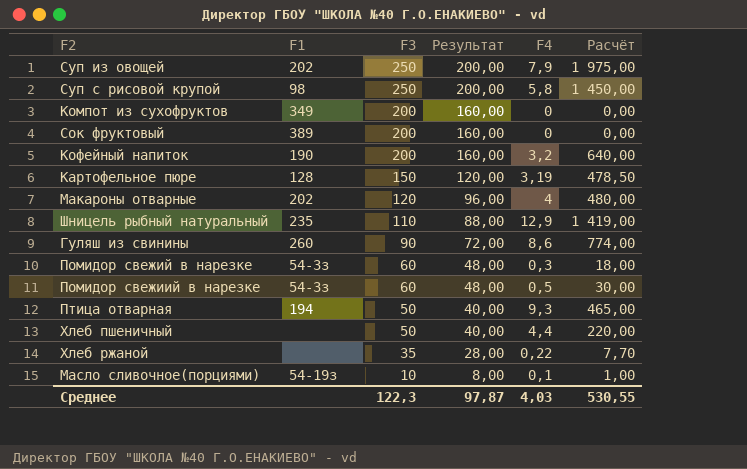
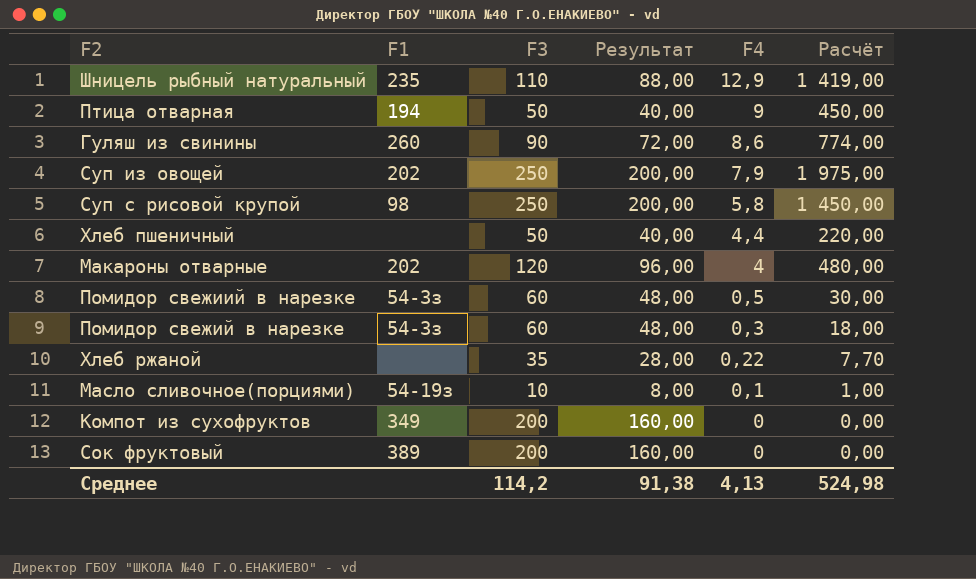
row order: F3 descending -> F4 descending
row Кофейный напиток: 190 | 200 | 160,00 | 3,2 | 640,00 -> none
row Картофельное пюре: 128 | 150 | 120,00 | 3,19 | 478,50 -> none
Птица отварная | F4: 9,3 -> 9
Птица отварная | Расчёт: 465,00 -> 450,00
Среднее | F3: 122,3 -> 114,2
Среднее | Результат: 97,87 -> 91,38
Среднее | F4: 4,03 -> 4,13
Среднее | Расчёт: 530,55 -> 524,98

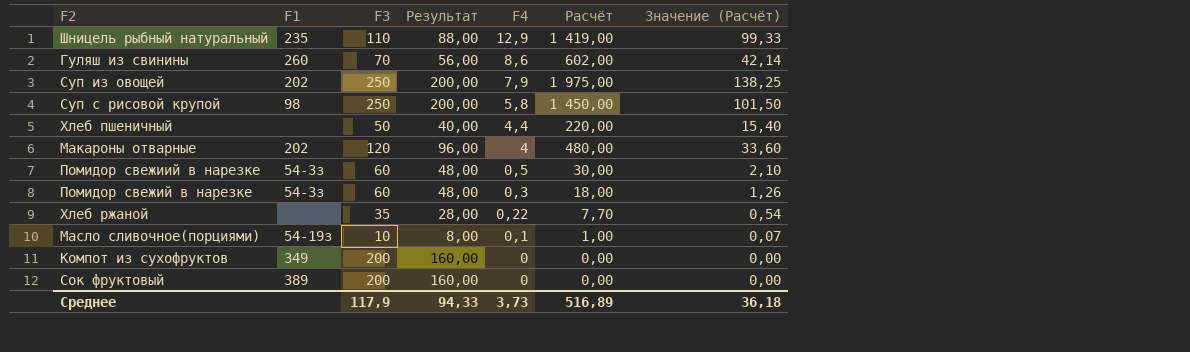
column Значение (Расчёт) | formula: none -> [Расчёт] * 0,07
row Птица отварная: 194 | 50 | 40,00 | 9 | 450,00 -> none
Гуляш из свинины | F3: 90 -> 70
Гуляш из свинины | Результат: 72,00 -> 56,00
Гуляш из свинины | Расчёт: 774,00 -> 602,00
Среднее | F3: 114,2 -> 117,9
Среднее | Результат: 91,38 -> 94,33
Среднее | F4: 4,13 -> 3,73
Среднее | Расчёт: 524,98 -> 516,89

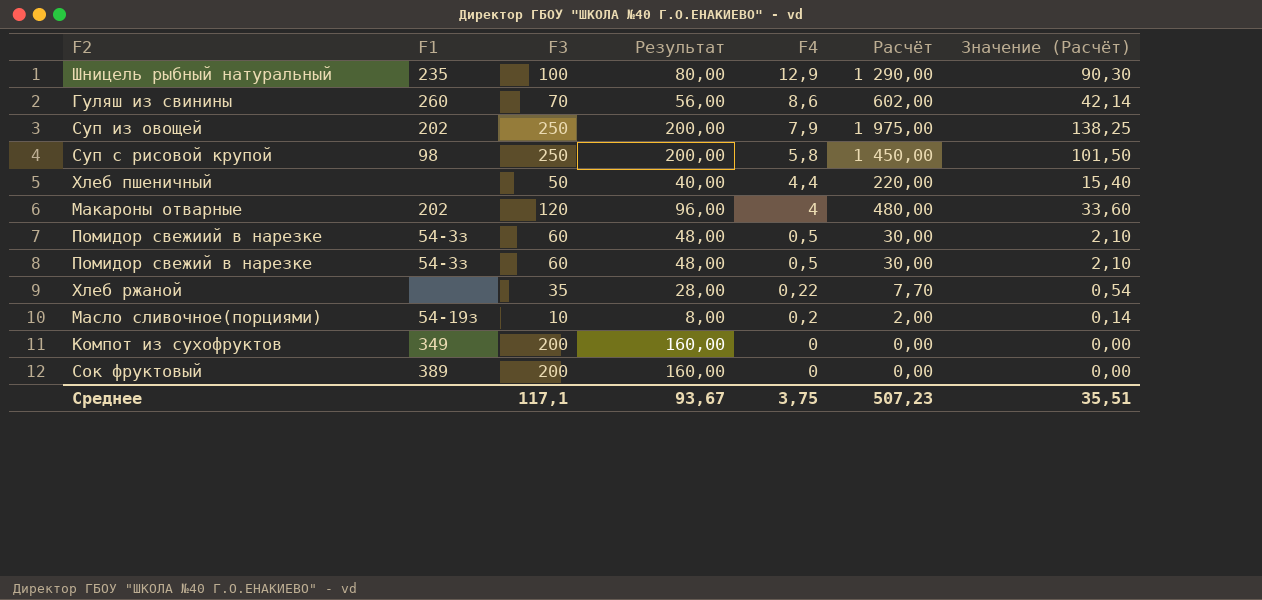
Шницель рыбный натуральный | F3: 110 -> 100
Шницель рыбный натуральный | Результат: 88,00 -> 80,00
Шницель рыбный натуральный | Расчёт: 1 419,00 -> 1 290,00
Шницель рыбный натуральный | Значение (Расчёт): 99,33 -> 90,30
Помидор свежий в нарезке | F4: 0,3 -> 0,5
Помидор свежий в нарезке | Расчёт: 18,00 -> 30,00
Помидор свежий в нарезке | Значение (Расчёт): 1,26 -> 2,10
Масло сливочное(порциями) | F4: 0,1 -> 0,2
Масло сливочное(порциями) | Расчёт: 1,00 -> 2,00
Масло сливочное(порциями) | Значение (Расчёт): 0,07 -> 0,14
Среднее | F3: 117,9 -> 117,1
Среднее | Результат: 94,33 -> 93,67
Среднее | F4: 3,73 -> 3,75
Среднее | Расчёт: 516,89 -> 507,23
Среднее | Значение (Расчёт): 36,18 -> 35,51

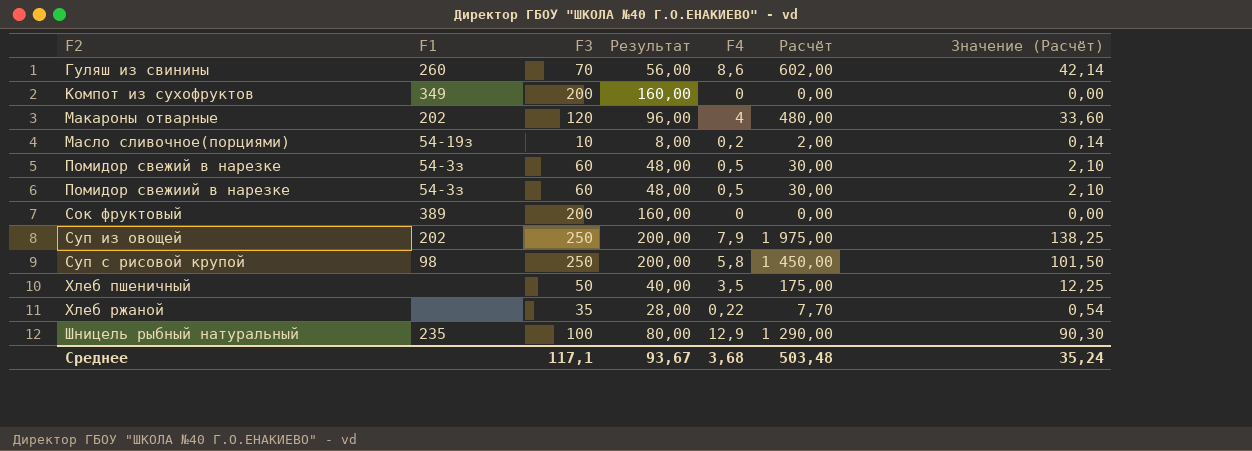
row order: F4 descending -> F2 ascending
Хлеб пшеничный | F4: 4,4 -> 3,5
Хлеб пшеничный | Расчёт: 220,00 -> 175,00
Хлеб пшеничный | Значение (Расчёт): 15,40 -> 12,25
Среднее | F4: 3,75 -> 3,68
Среднее | Расчёт: 507,23 -> 503,48
Среднее | Значение (Расчёт): 35,51 -> 35,24

